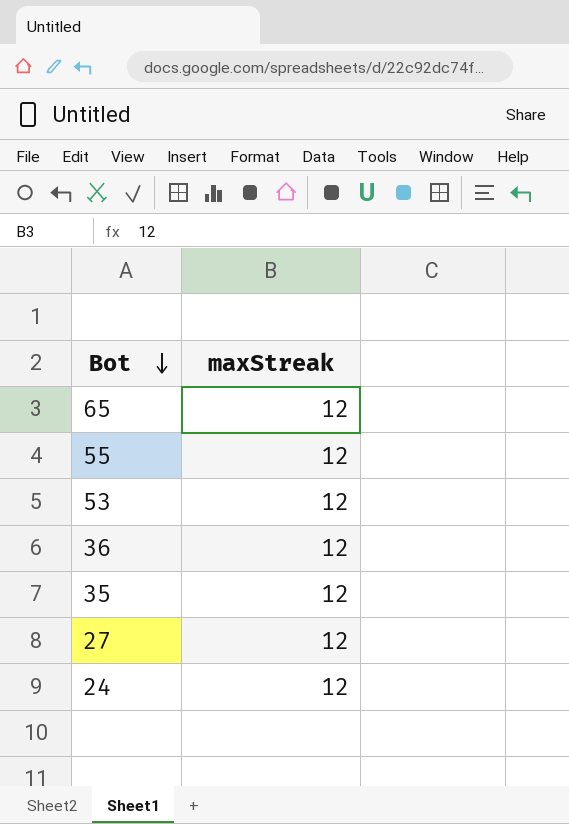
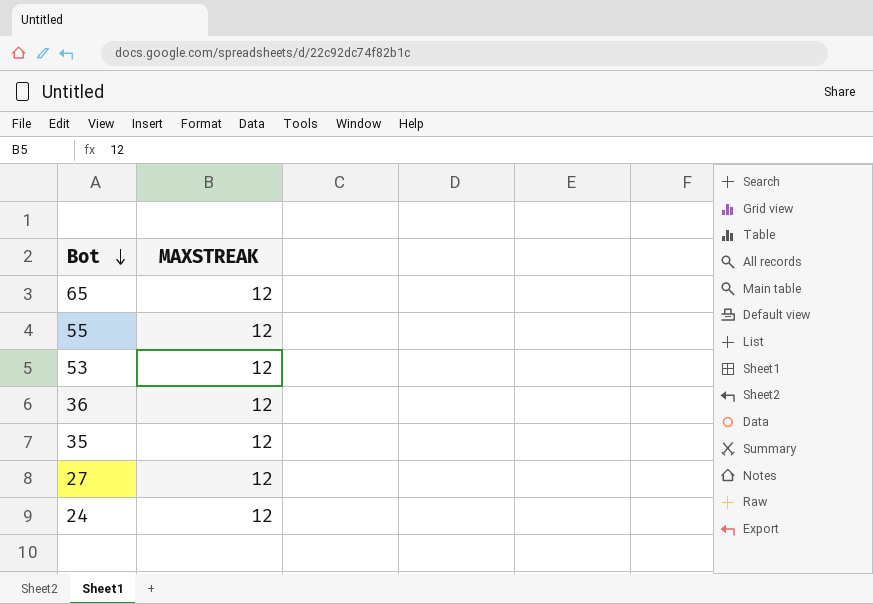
column name: maxStreak -> MAXSTREAK

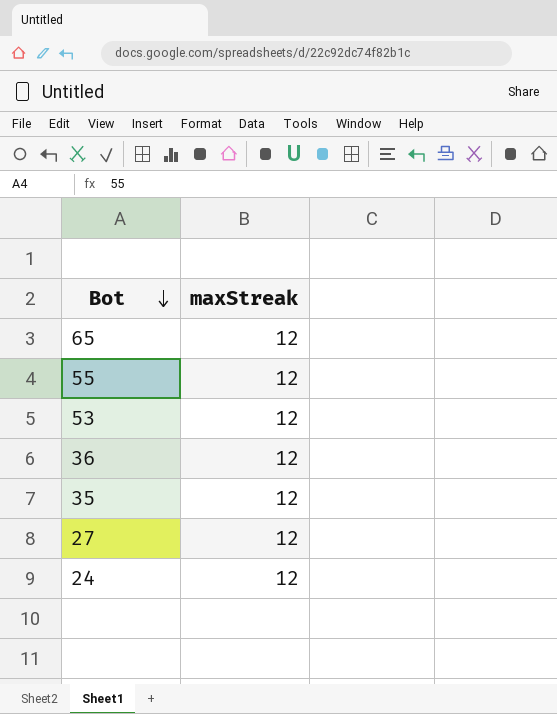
column name: MAXSTREAK -> maxStreak

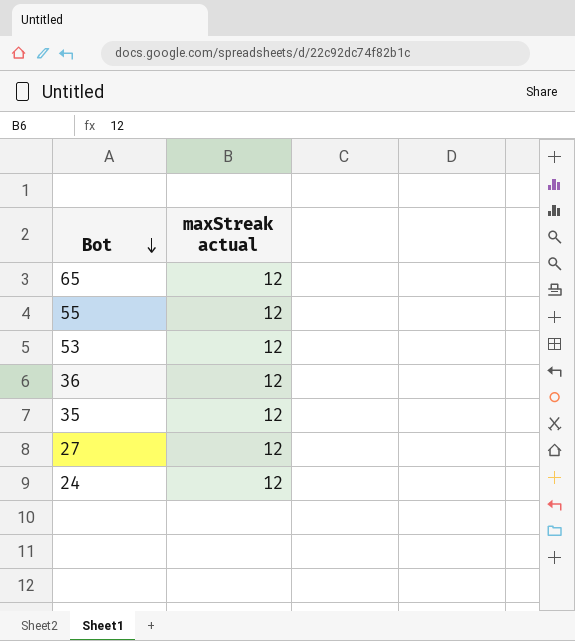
column name: maxStreak -> maxStreak actual

